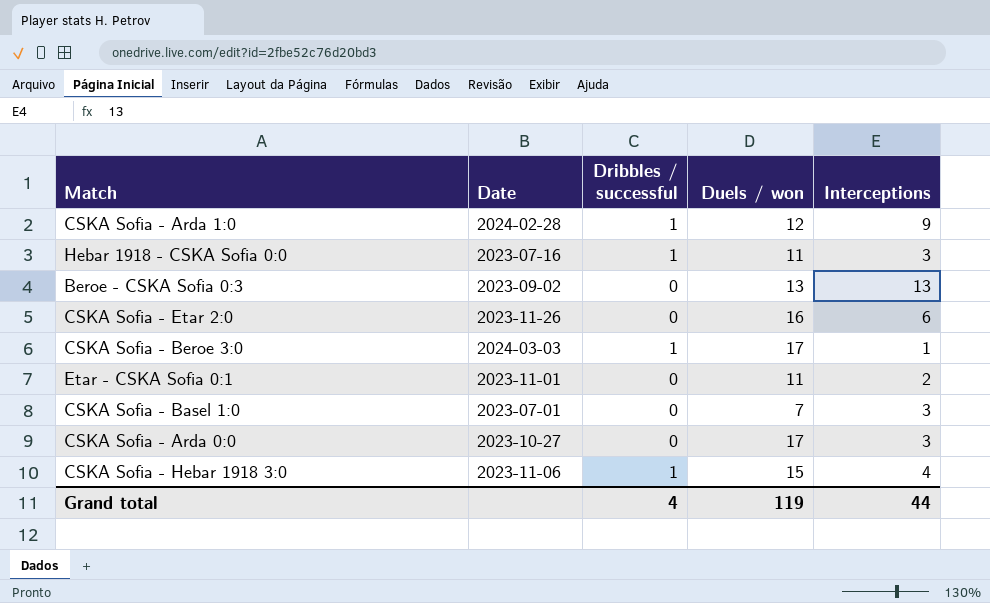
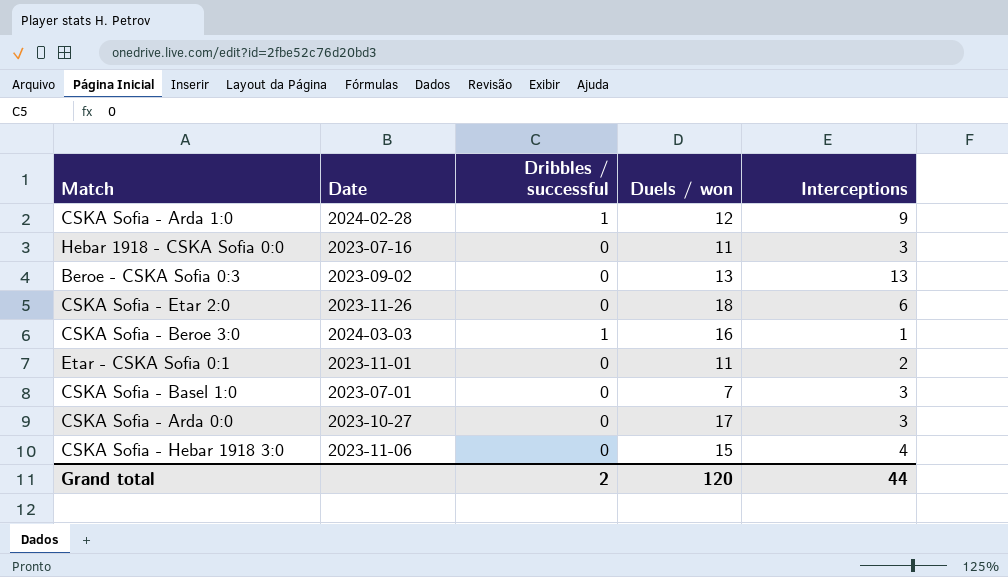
Hebar 1918 - CSKA Sofia 0:0 | Dribbles / successful: 1 -> 0
CSKA Sofia - Etar 2:0 | Duels / won: 16 -> 18
CSKA Sofia - Beroe 3:0 | Duels / won: 17 -> 16
CSKA Sofia - Hebar 1918 3:0 | Dribbles / successful: 1 -> 0
Grand total | Dribbles / successful: 4 -> 2
Grand total | Duels / won: 119 -> 120

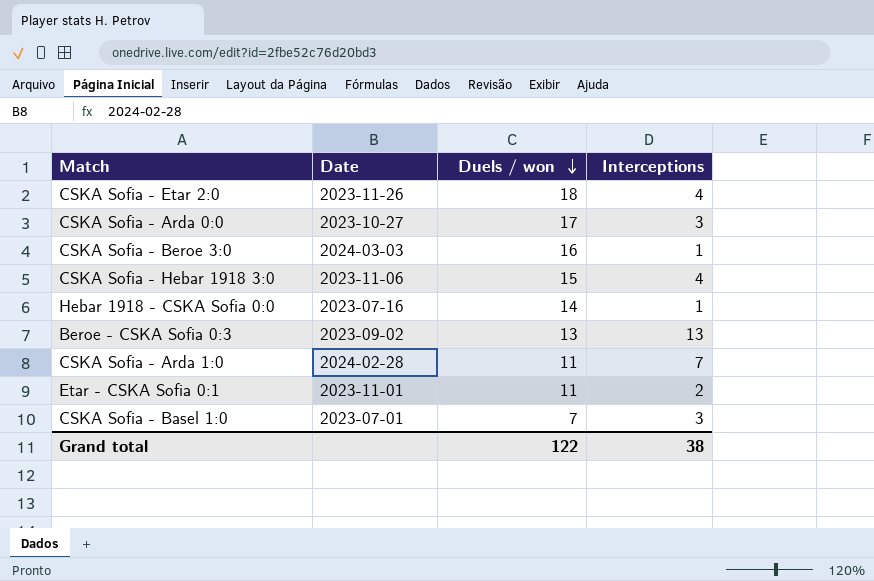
row order: none -> Duels / won descending
column Dribbles / successful | position: 3 -> none
CSKA Sofia - Etar 2:0 | Interceptions: 6 -> 4
Hebar 1918 - CSKA Sofia 0:0 | Duels / won: 11 -> 14
Hebar 1918 - CSKA Sofia 0:0 | Interceptions: 3 -> 1
CSKA Sofia - Arda 1:0 | Duels / won: 12 -> 11
CSKA Sofia - Arda 1:0 | Interceptions: 9 -> 7
Grand total | Duels / won: 120 -> 122
Grand total | Interceptions: 44 -> 38

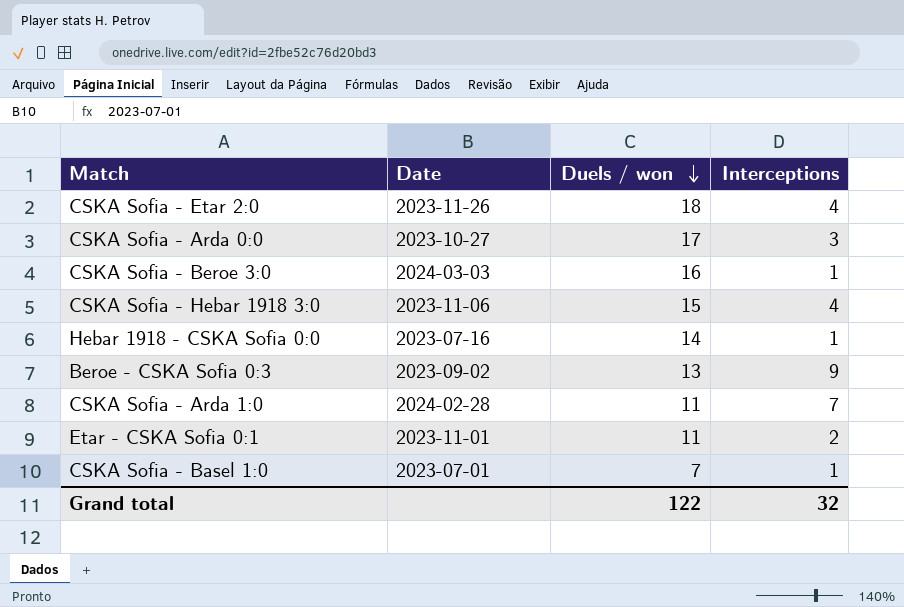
Beroe - CSKA Sofia 0:3 | Interceptions: 13 -> 9
CSKA Sofia - Basel 1:0 | Interceptions: 3 -> 1
Grand total | Interceptions: 38 -> 32

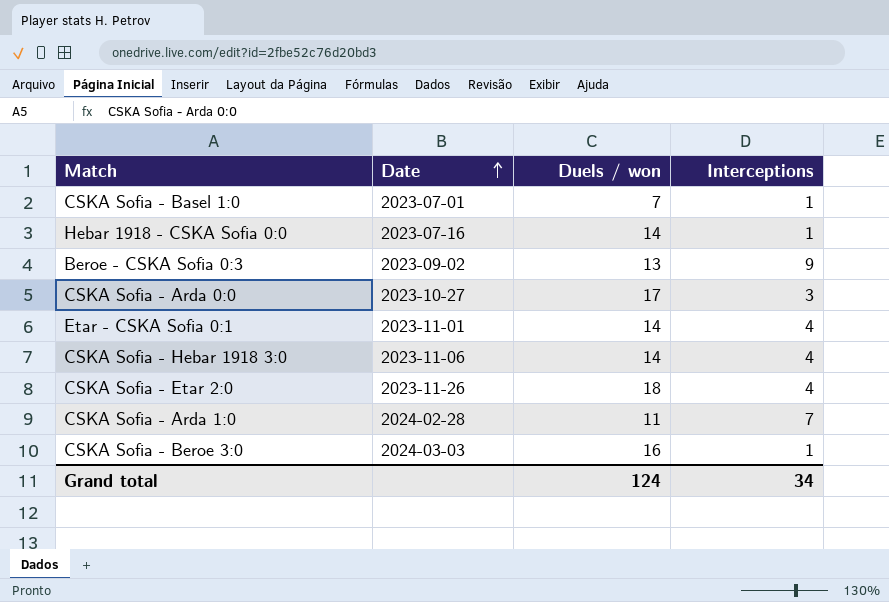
row order: Duels / won descending -> Date ascending
Etar - CSKA Sofia 0:1 | Duels / won: 11 -> 14
Etar - CSKA Sofia 0:1 | Interceptions: 2 -> 4
CSKA Sofia - Hebar 1918 3:0 | Duels / won: 15 -> 14
Grand total | Duels / won: 122 -> 124
Grand total | Interceptions: 32 -> 34

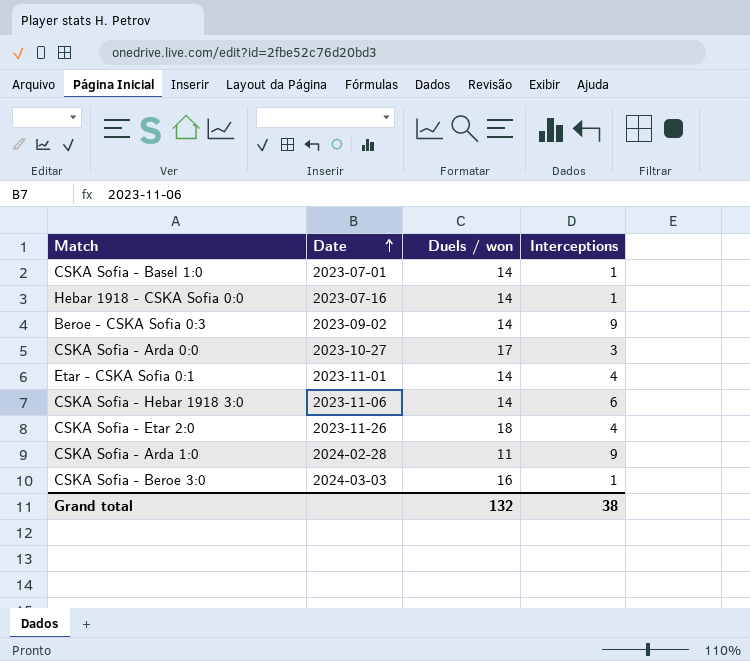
CSKA Sofia - Basel 1:0 | Duels / won: 7 -> 14
Beroe - CSKA Sofia 0:3 | Duels / won: 13 -> 14
CSKA Sofia - Hebar 1918 3:0 | Interceptions: 4 -> 6
CSKA Sofia - Arda 1:0 | Interceptions: 7 -> 9
Grand total | Duels / won: 124 -> 132
Grand total | Interceptions: 34 -> 38

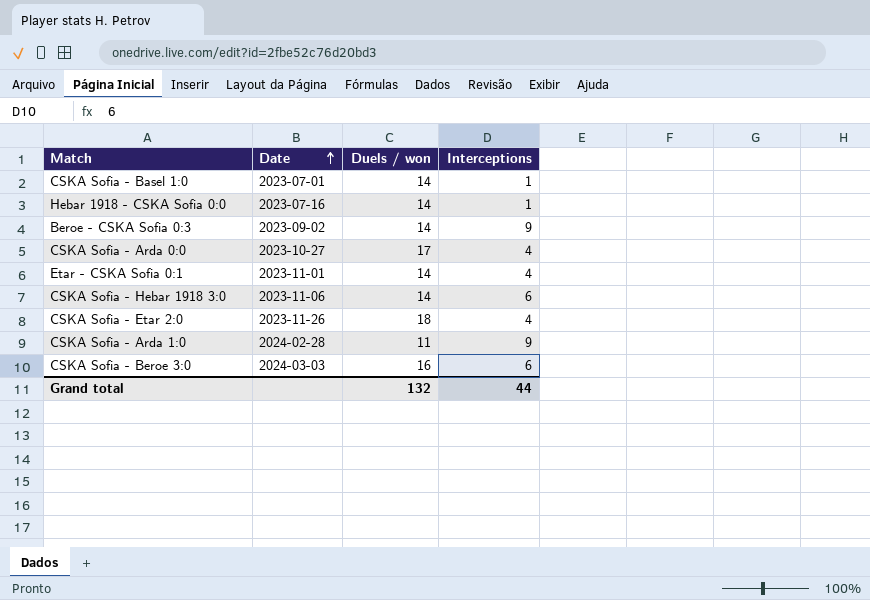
CSKA Sofia - Arda 0:0 | Interceptions: 3 -> 4
CSKA Sofia - Beroe 3:0 | Interceptions: 1 -> 6
Grand total | Interceptions: 38 -> 44

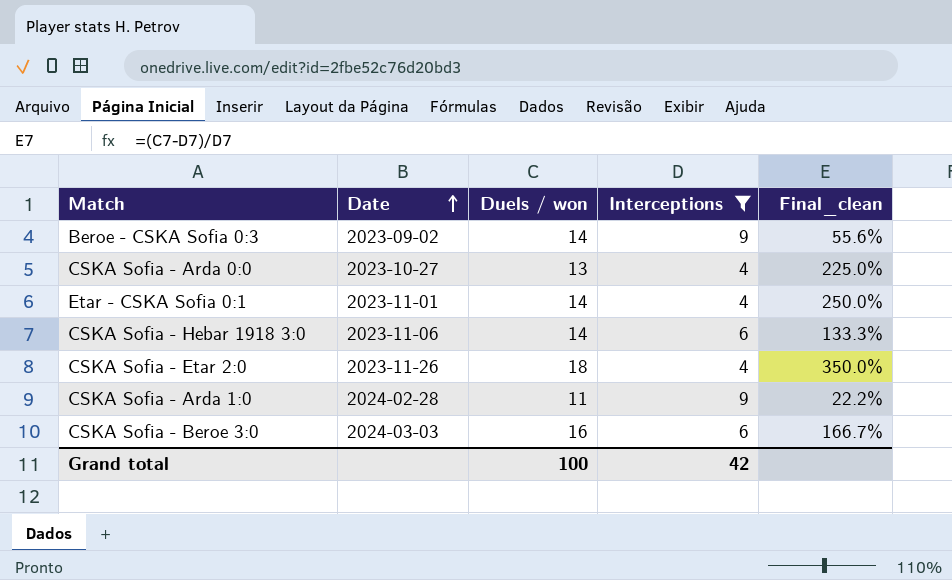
filter: none -> Interceptions != 1
column Final_clean | formula: none -> ([Duels / won] - [Interceptions]) / [Interceptions]
CSKA Sofia - Arda 0:0 | Duels / won: 17 -> 13
Grand total | Duels / won: 132 -> 100
Grand total | Interceptions: 44 -> 42

